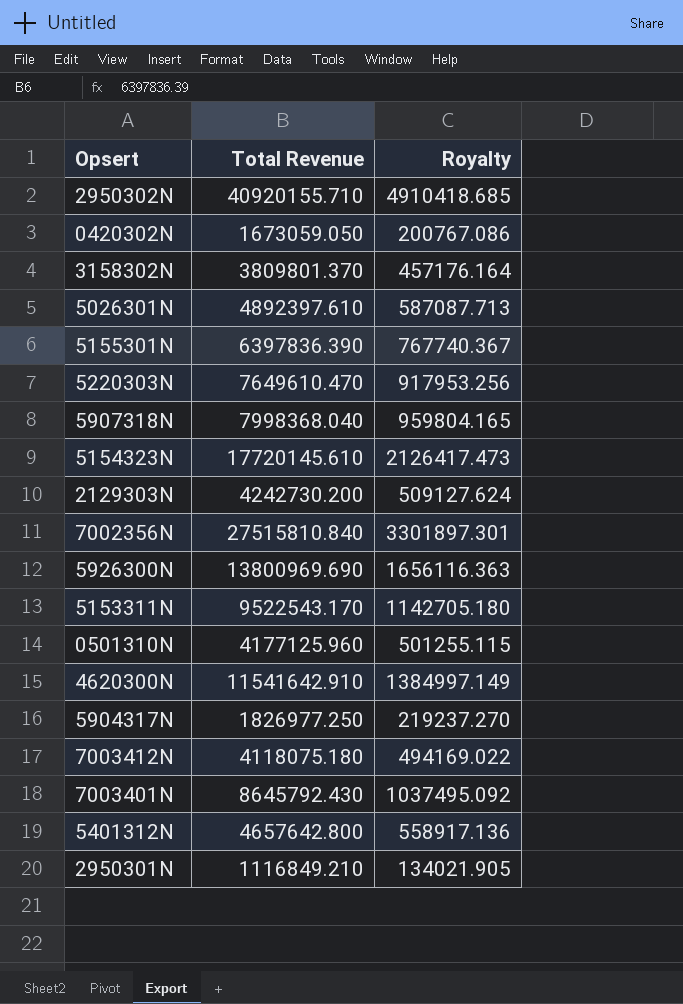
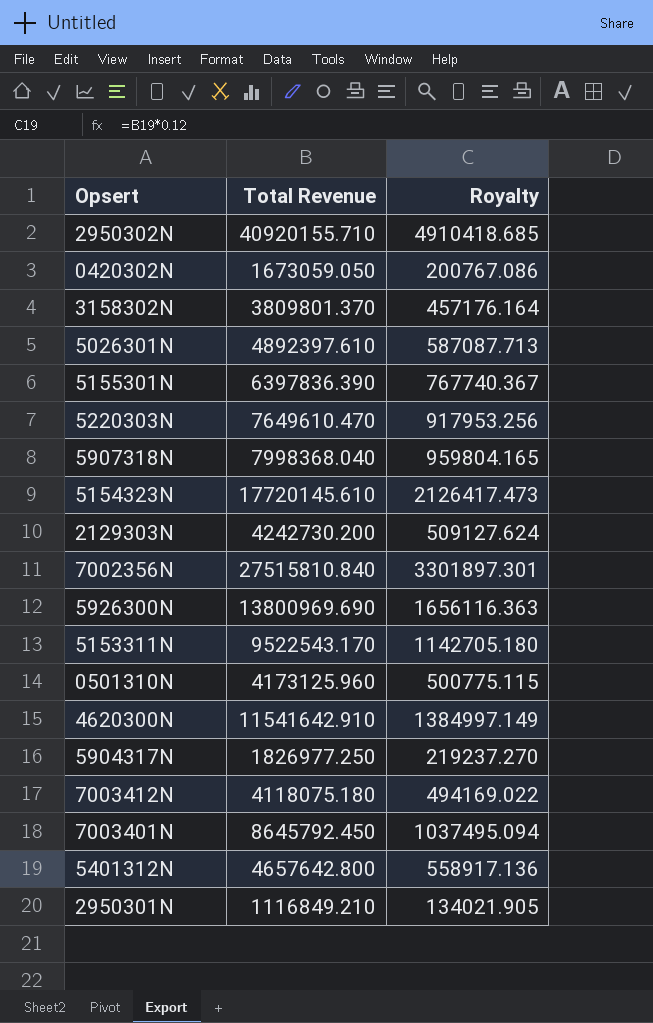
0501310N | Total Revenue: 4177125.960 -> 4173125.960
0501310N | Royalty: 501255.115 -> 500775.115
7003401N | Total Revenue: 8645792.430 -> 8645792.450
7003401N | Royalty: 1037495.092 -> 1037495.094

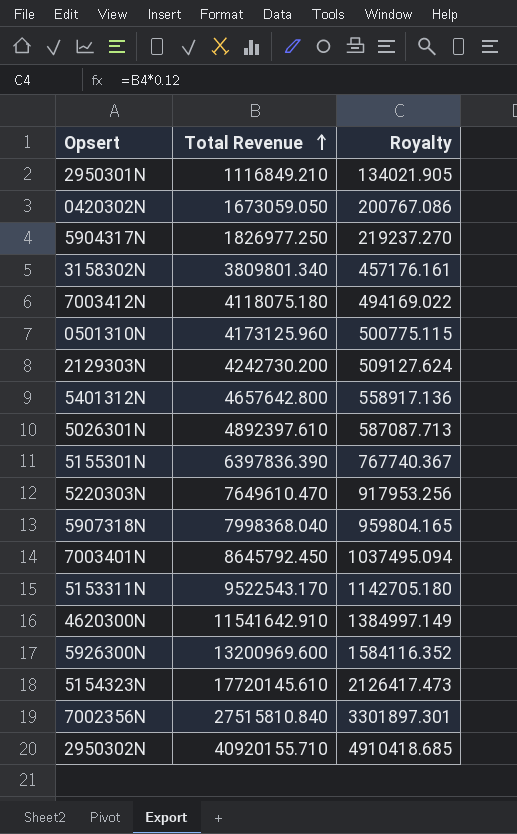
row order: none -> Total Revenue ascending
3158302N | Total Revenue: 3809801.370 -> 3809801.340
3158302N | Royalty: 457176.164 -> 457176.161
5926300N | Total Revenue: 13800969.690 -> 13200969.600
5926300N | Royalty: 1656116.363 -> 1584116.352

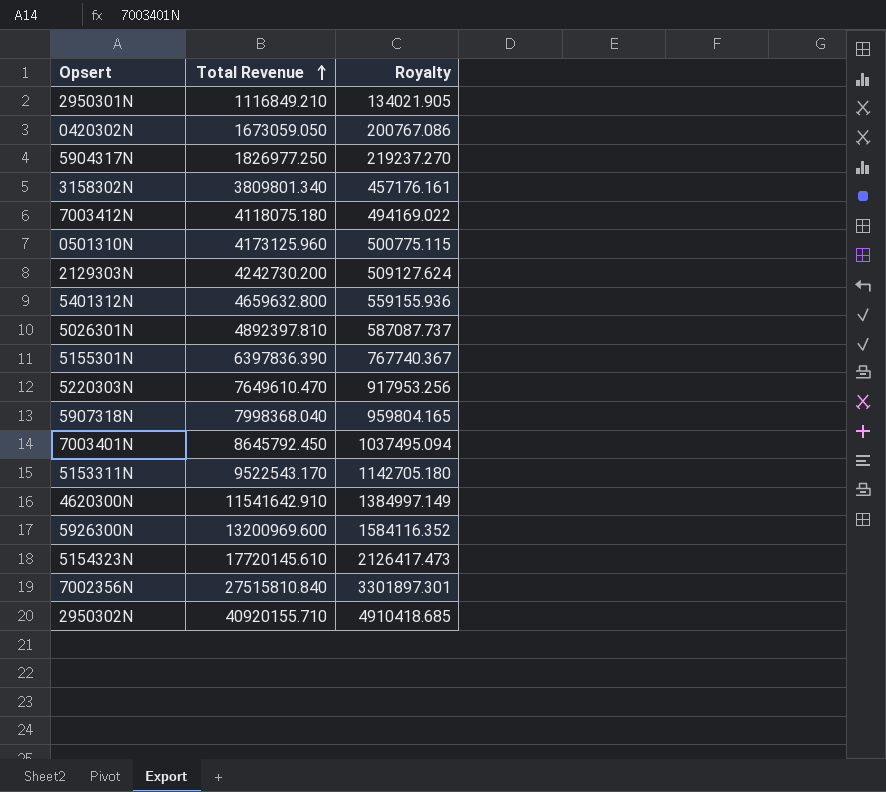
5401312N | Total Revenue: 4657642.800 -> 4659632.800
5401312N | Royalty: 558917.136 -> 559155.936
5026301N | Total Revenue: 4892397.610 -> 4892397.810
5026301N | Royalty: 587087.713 -> 587087.737

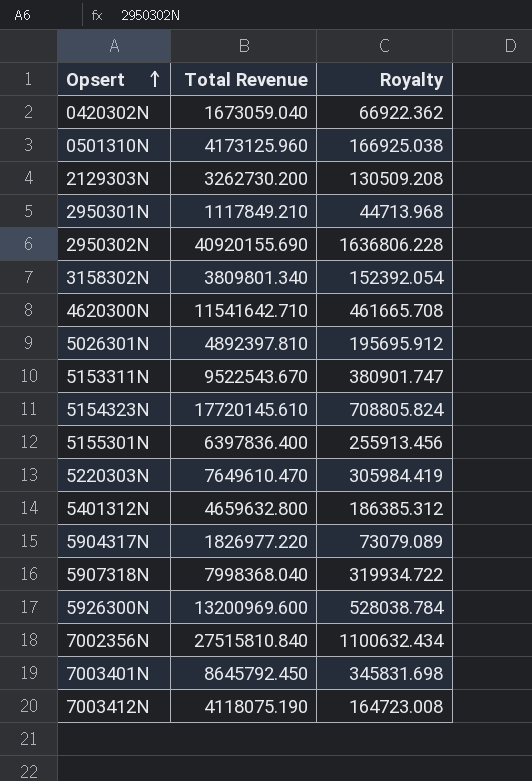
row order: Total Revenue ascending -> Opsert ascending
column Royalty | formula: [Total Revenue] * 0.12 -> [Total Revenue] * 0.04
0420302N | Total Revenue: 1673059.050 -> 1673059.040
2129303N | Total Revenue: 4242730.200 -> 3262730.200
2950301N | Total Revenue: 1116849.210 -> 1117849.210
2950302N | Total Revenue: 40920155.710 -> 40920155.690
4620300N | Total Revenue: 11541642.910 -> 11541642.710
5153311N | Total Revenue: 9522543.170 -> 9522543.670
5155301N | Total Revenue: 6397836.390 -> 6397836.400
5904317N | Total Revenue: 1826977.250 -> 1826977.220
7003412N | Total Revenue: 4118075.180 -> 4118075.190

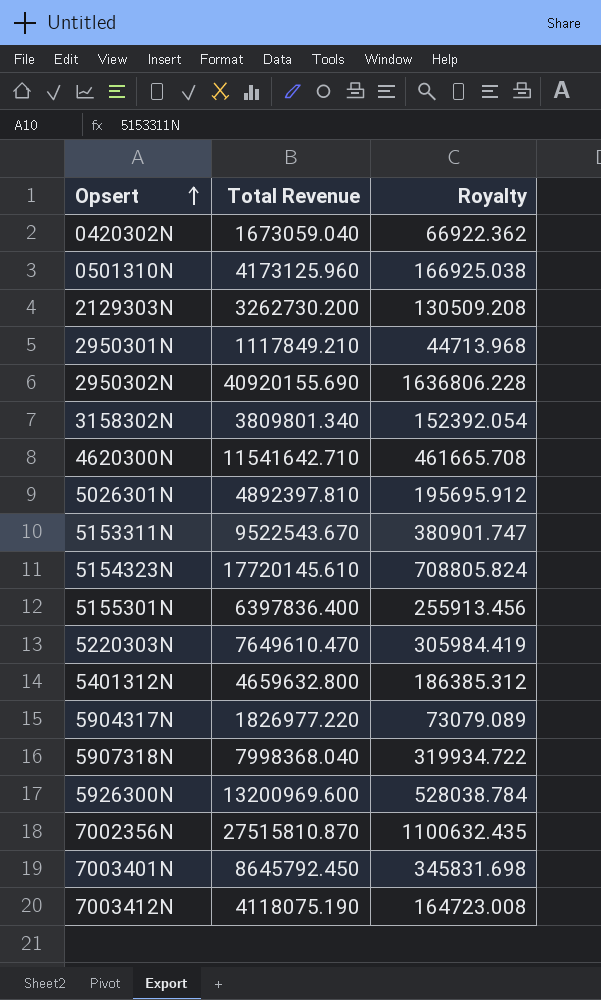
7002356N | Total Revenue: 27515810.840 -> 27515810.870
7002356N | Royalty: 1100632.434 -> 1100632.435

